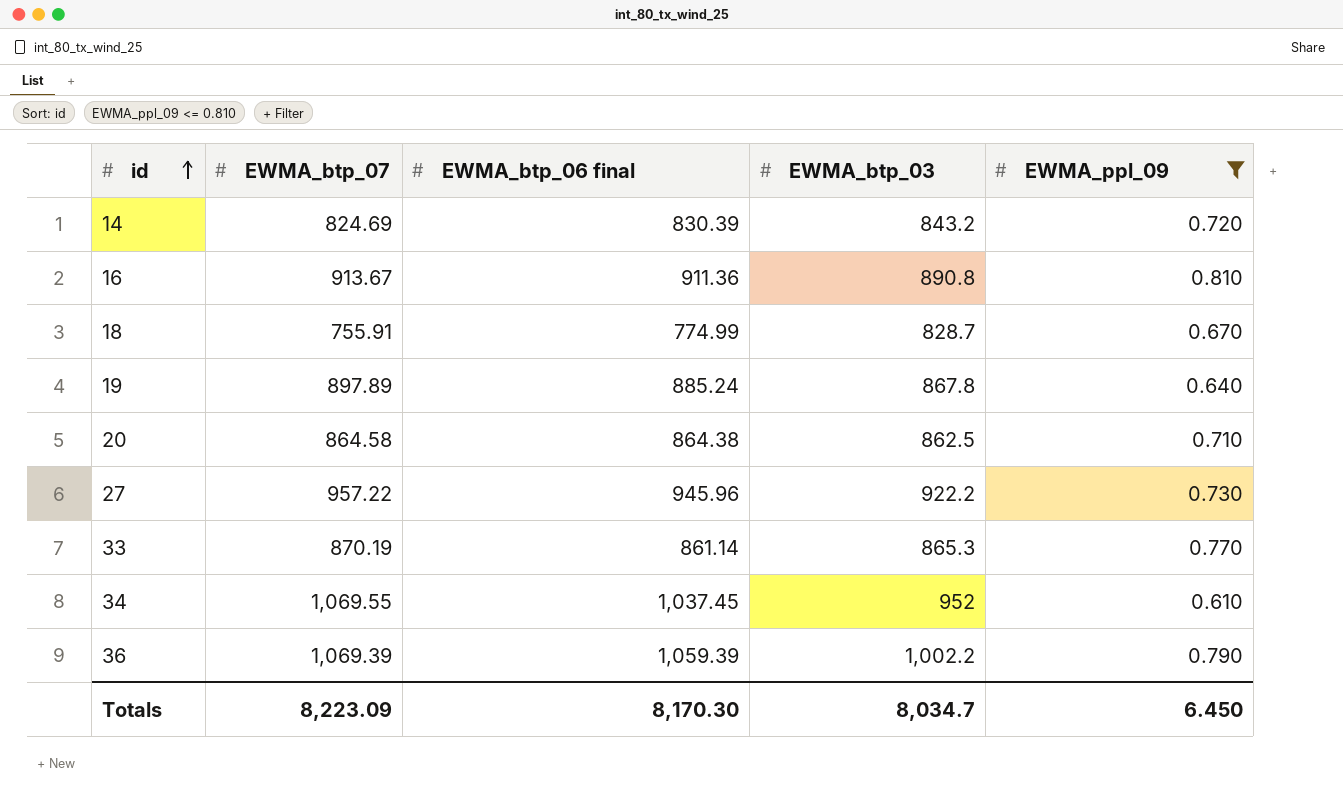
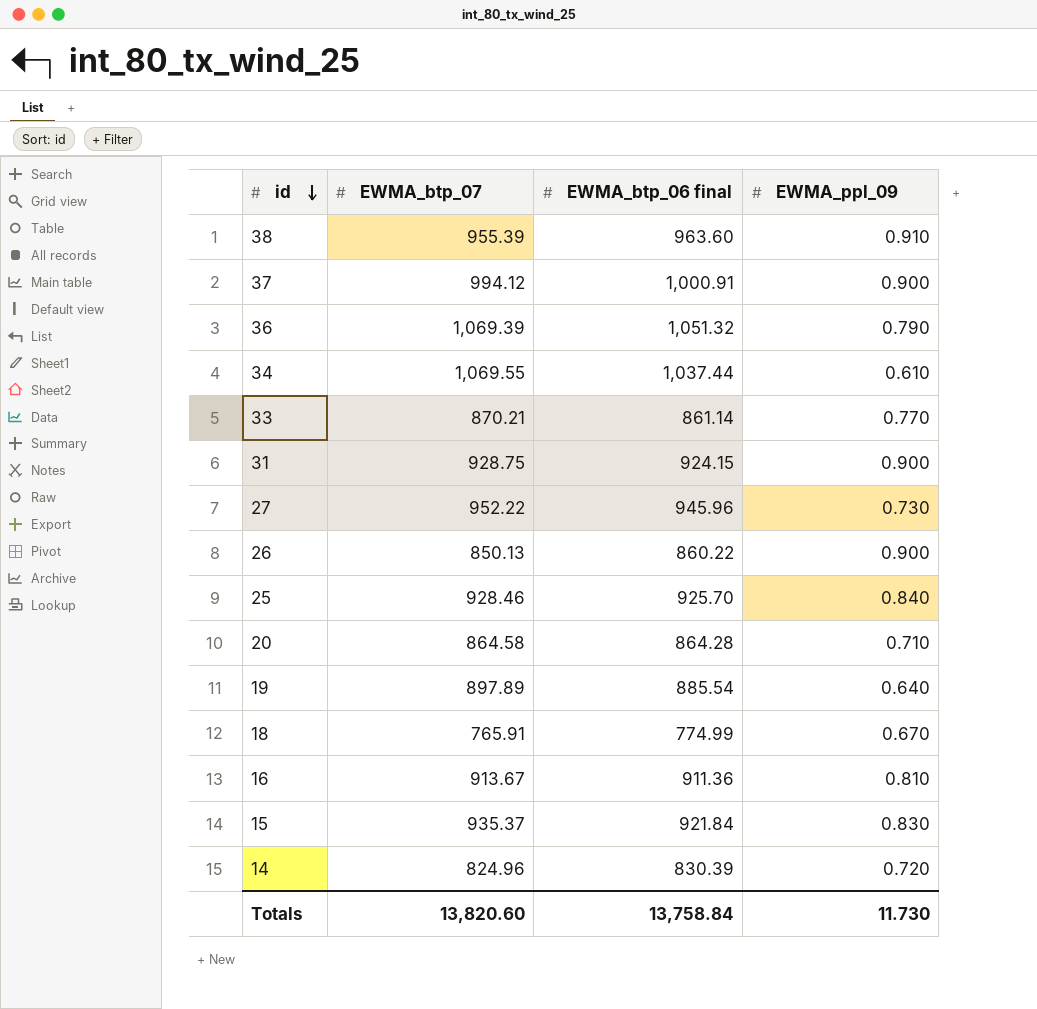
filter: EWMA_ppl_09 <= 0.810 -> none
row order: id ascending -> id descending
column EWMA_btp_03 | position: 4 -> none
36 | EWMA_btp_06 final: 1,059.39 -> 1,051.32
34 | EWMA_btp_06 final: 1,037.45 -> 1,037.44
33 | EWMA_btp_07: 870.19 -> 870.21
27 | EWMA_btp_07: 957.22 -> 952.22
20 | EWMA_btp_06 final: 864.38 -> 864.28
19 | EWMA_btp_06 final: 885.24 -> 885.54
18 | EWMA_btp_07: 755.91 -> 765.91
14 | EWMA_btp_07: 824.69 -> 824.96
Totals | EWMA_btp_07: 8,223.09 -> 13,820.60
Totals | EWMA_btp_06 final: 8,170.30 -> 13,758.84
Totals | EWMA_ppl_09: 6.450 -> 11.730

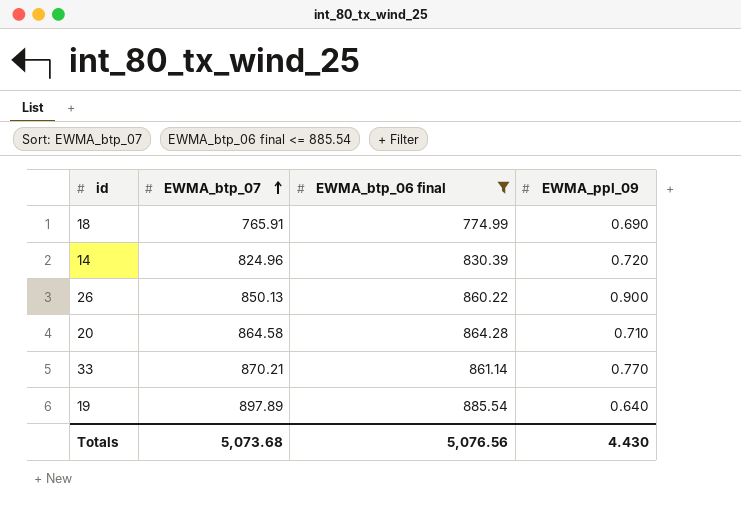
filter: none -> EWMA_btp_06 final <= 885.54
row order: id descending -> EWMA_btp_07 ascending
18 | EWMA_ppl_09: 0.670 -> 0.690
Totals | EWMA_btp_07: 13,820.60 -> 5,073.68
Totals | EWMA_btp_06 final: 13,758.84 -> 5,076.56
Totals | EWMA_ppl_09: 11.730 -> 4.430

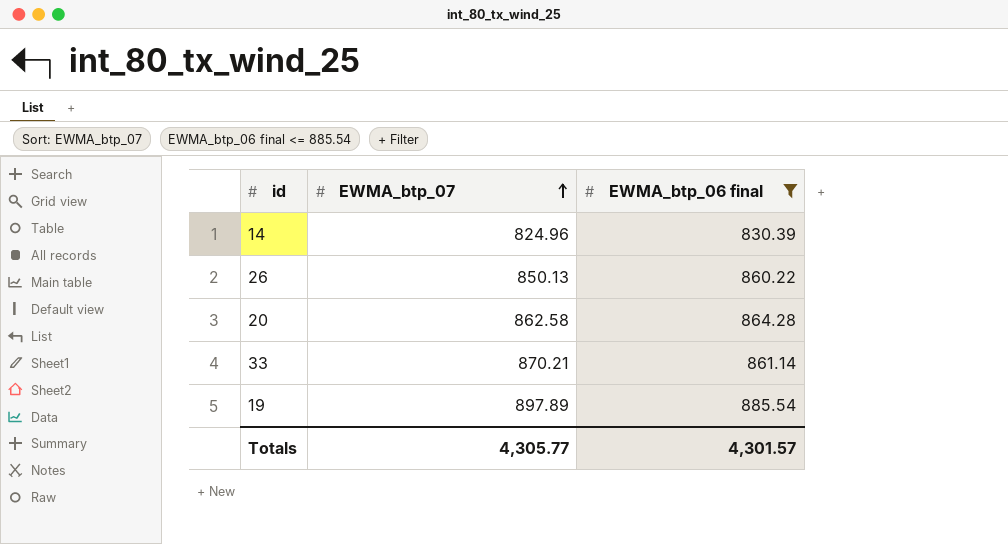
column EWMA_ppl_09 | position: 4 -> none
row 18: 765.91 | 774.99 | 0.690 -> none
20 | EWMA_btp_07: 864.58 -> 862.58
Totals | EWMA_btp_07: 5,073.68 -> 4,305.77
Totals | EWMA_btp_06 final: 5,076.56 -> 4,301.57

